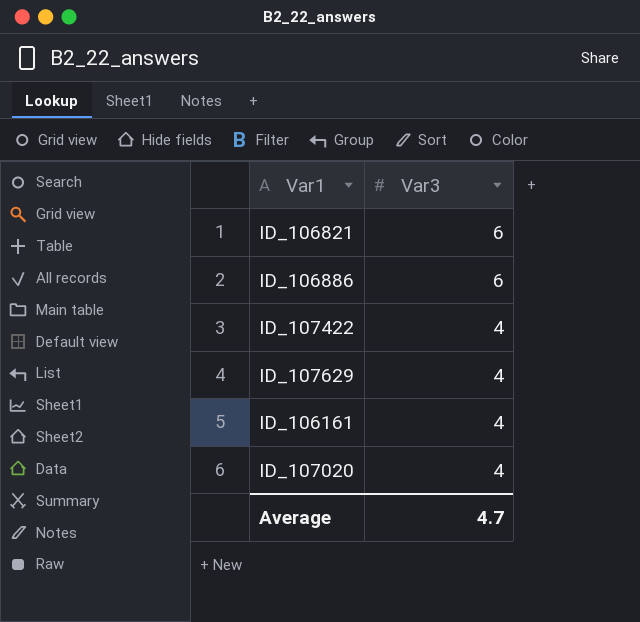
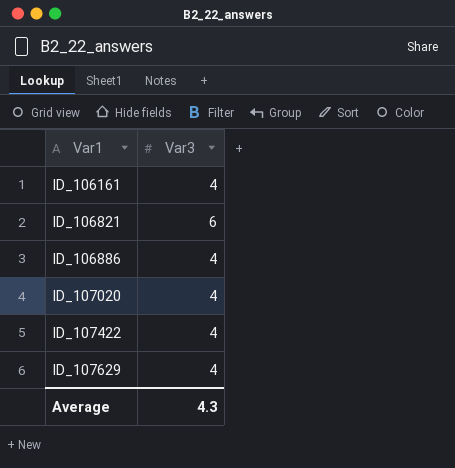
row order: Var3 descending -> Var1 ascending
ID_106886 | Var3: 6 -> 4
Average | Var3: 4.7 -> 4.3

